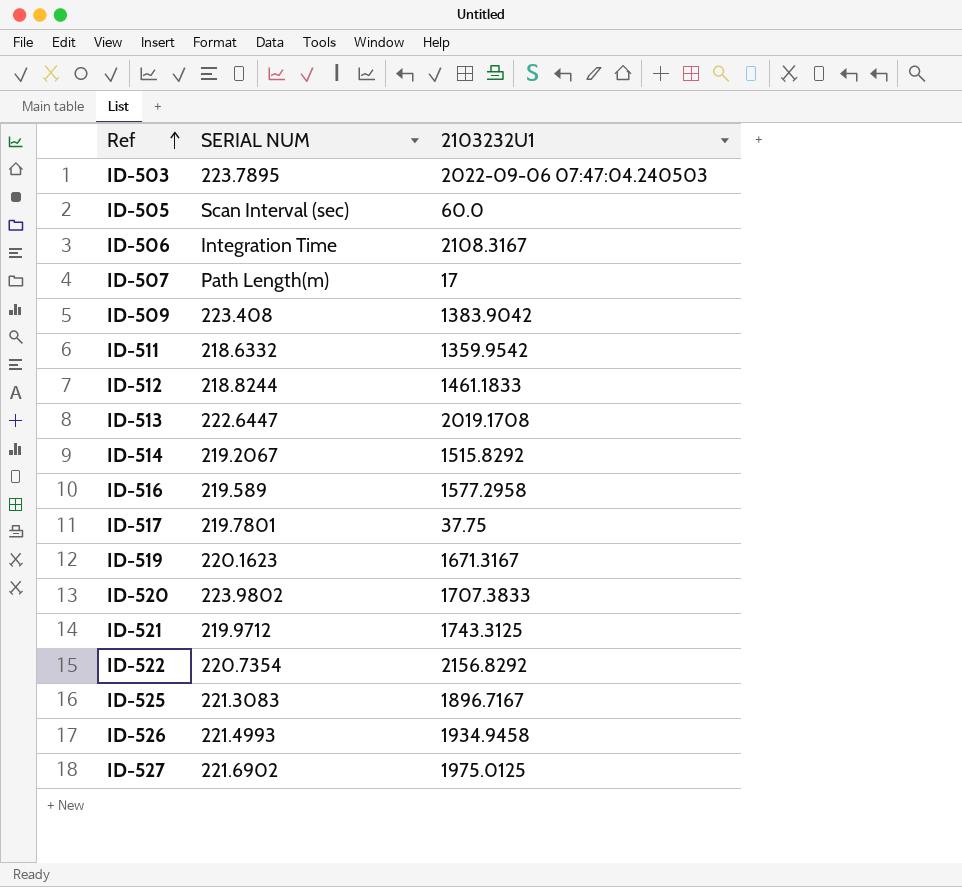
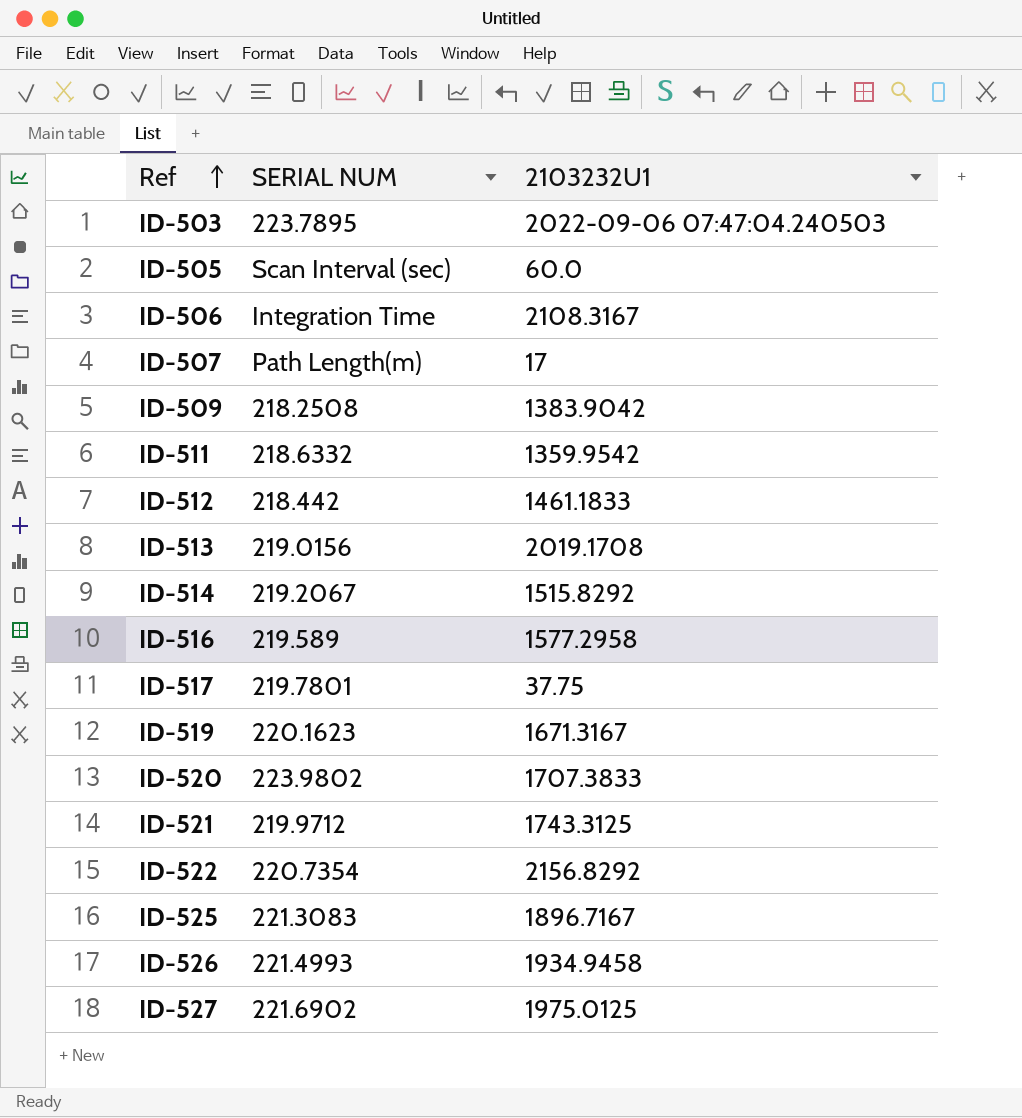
ID-509 | SERIAL NUM: 223.408 -> 218.2508
ID-512 | SERIAL NUM: 218.8244 -> 218.442
ID-513 | SERIAL NUM: 222.6447 -> 219.0156

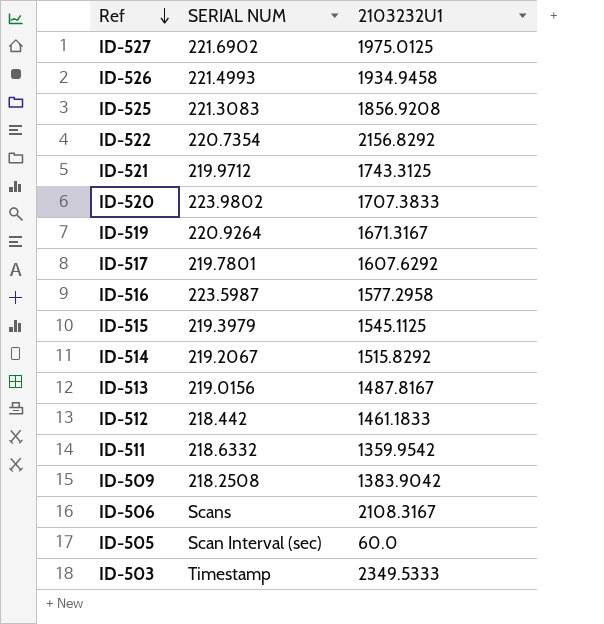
row order: Ref ascending -> Ref descending
row ID-507: Path Length(m) | 17 -> none
ID-525 | 2103232U1: 1896.7167 -> 1856.9208
ID-519 | SERIAL NUM: 220.1623 -> 220.9264
ID-517 | 2103232U1: 37.75 -> 1607.6292
ID-516 | SERIAL NUM: 219.589 -> 223.5987
row ID-515: none -> 219.3979 | 1545.1125
ID-513 | 2103232U1: 2019.1708 -> 1487.8167
ID-506 | SERIAL NUM: Integration Time -> Scans
ID-503 | SERIAL NUM: 223.7895 -> Timestamp
ID-503 | 2103232U1: 2022-09-06 07:47:04.240503 -> 2349.5333

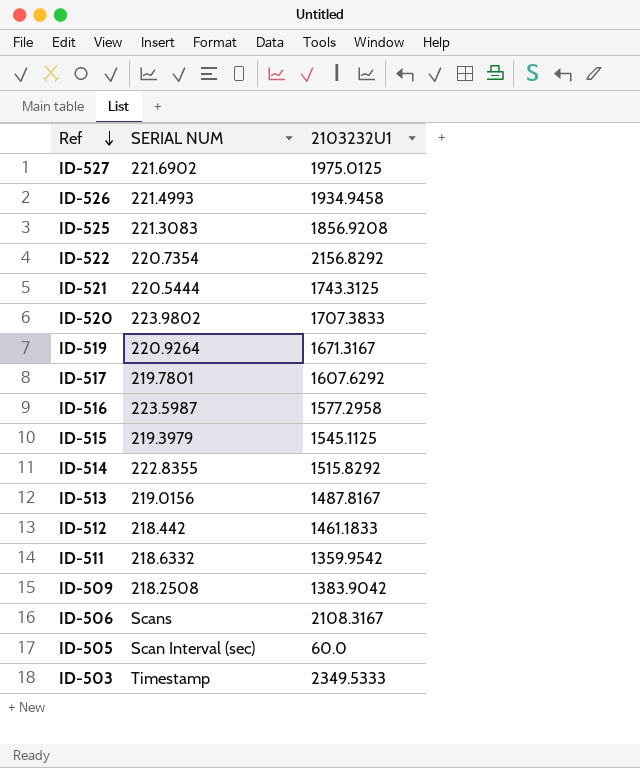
ID-521 | SERIAL NUM: 219.9712 -> 220.5444
ID-514 | SERIAL NUM: 219.2067 -> 222.8355

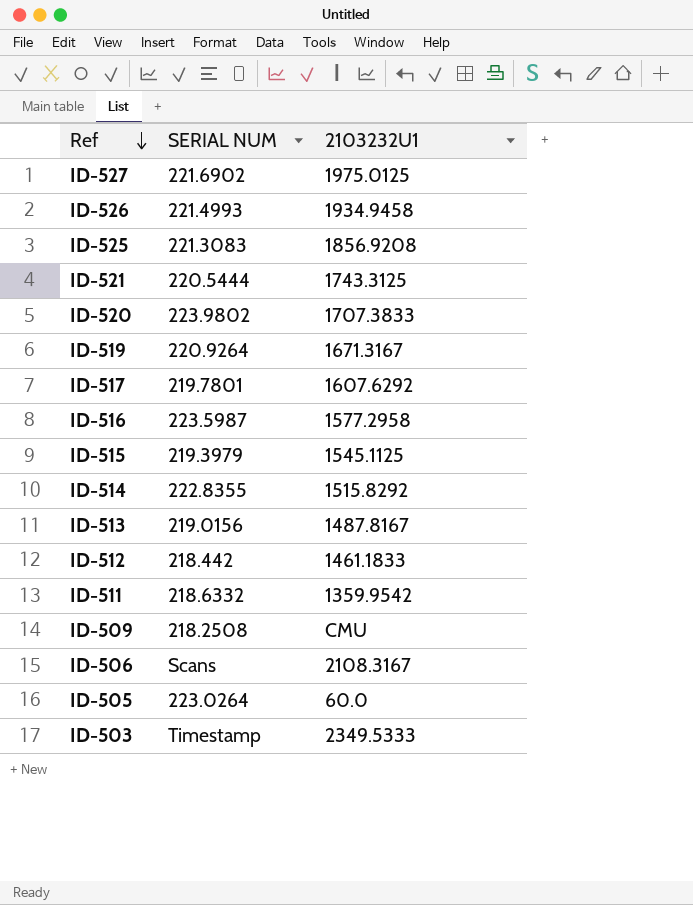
row ID-522: 220.7354 | 2156.8292 -> none
ID-509 | 2103232U1: 1383.9042 -> CMU
ID-505 | SERIAL NUM: Scan Interval (sec) -> 223.0264

